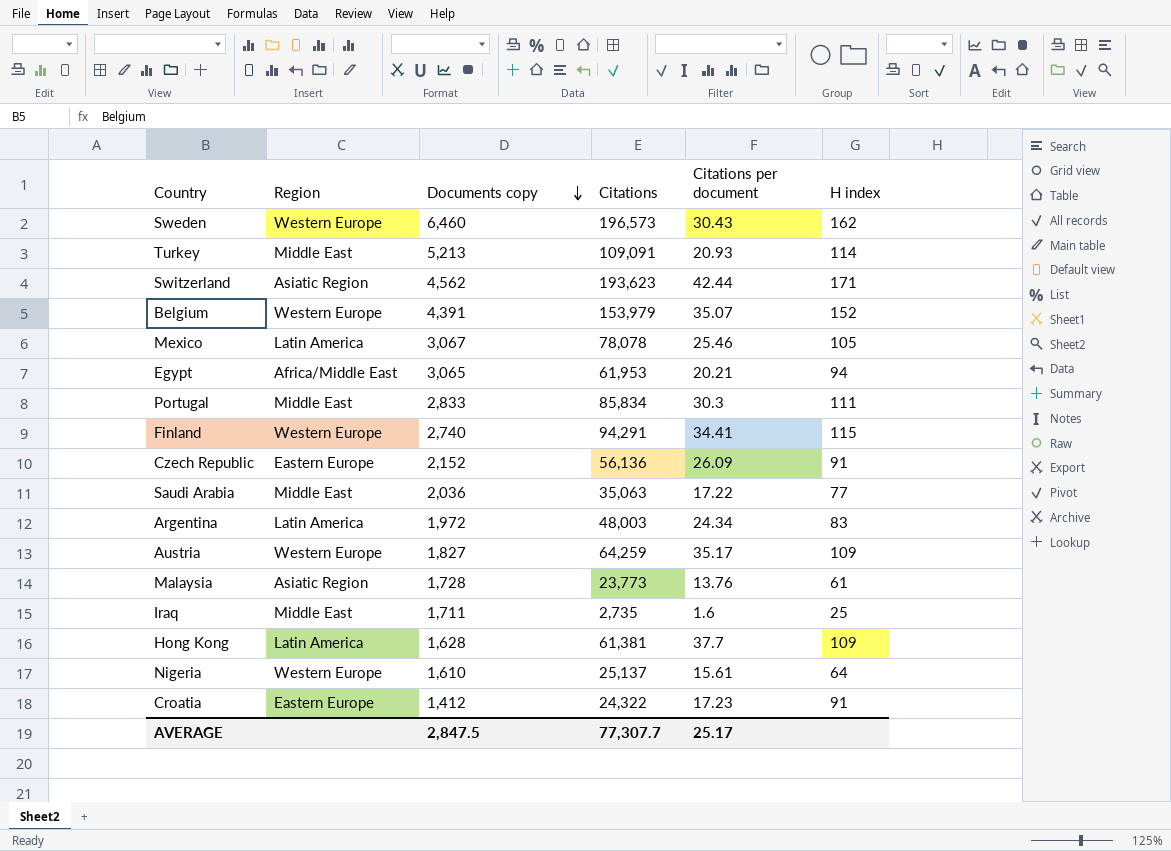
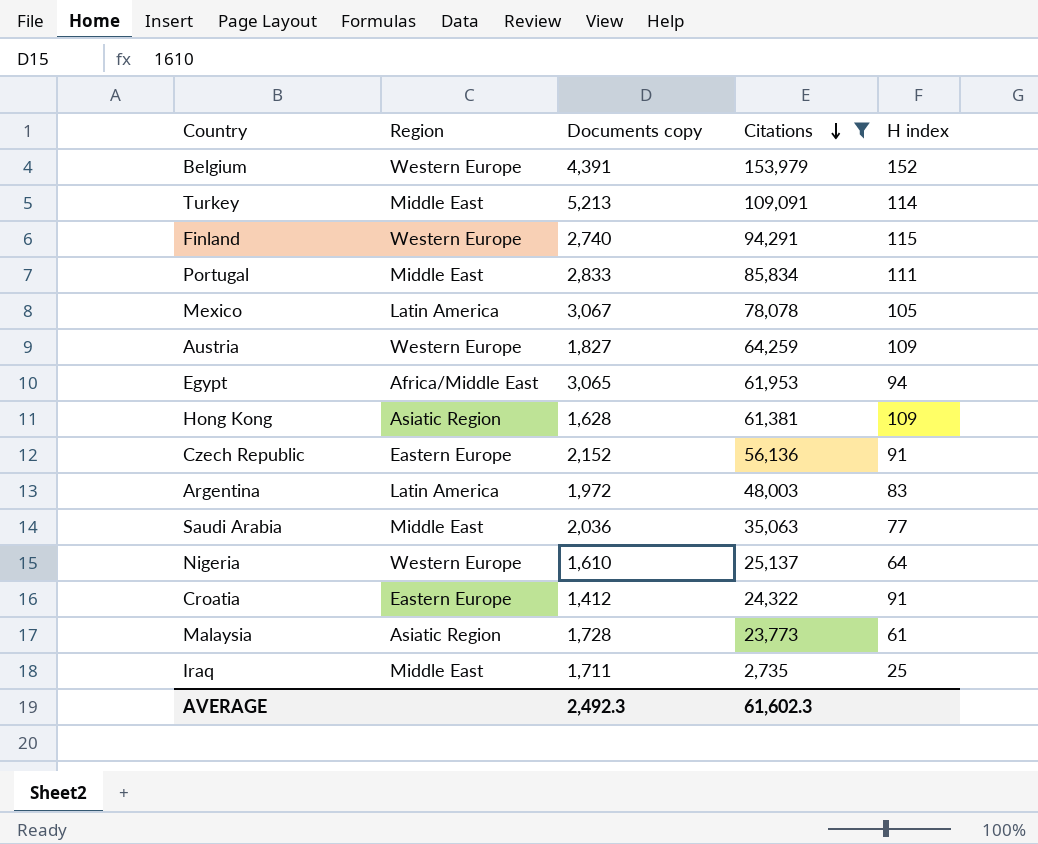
filter: none -> Citations <= 153,979
row order: Documents copy descending -> Citations descending
column Citations per document | formula: [Citations] / [Documents copy] -> none
Hong Kong | Region: Latin America -> Asiatic Region
AVERAGE | Documents copy: 2,847.5 -> 2,492.3
AVERAGE | Citations: 77,307.7 -> 61,602.3

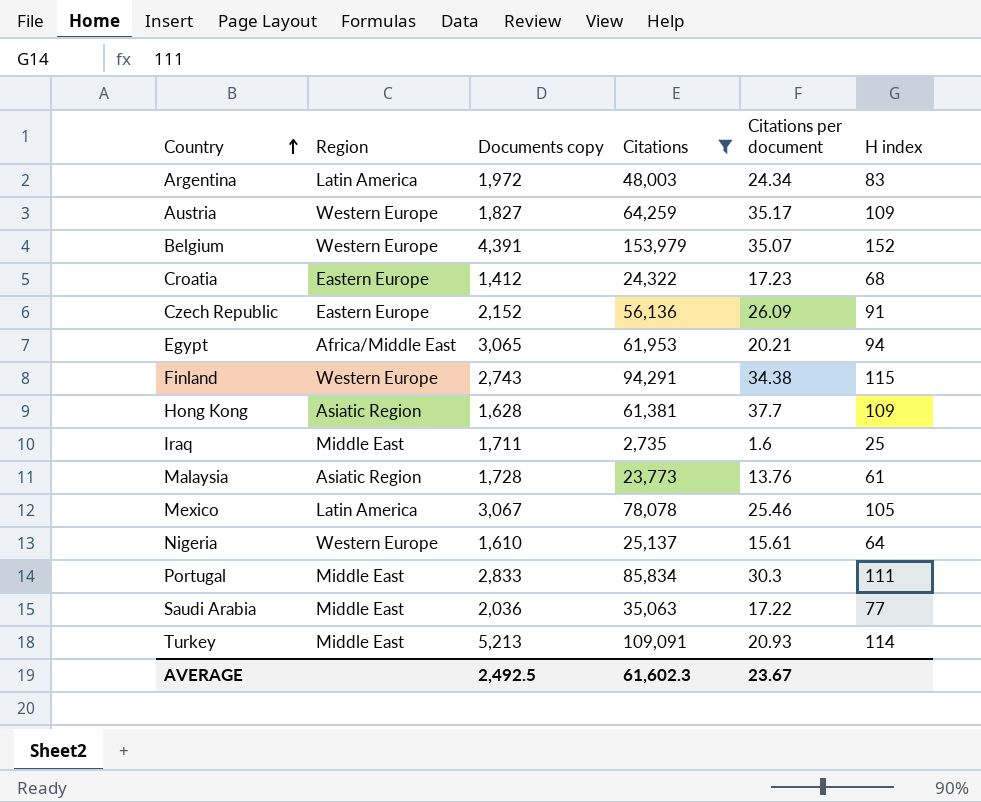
row order: Citations descending -> Country ascending
column Citations per document | formula: none -> [Citations] / [Documents copy]
Croatia | H index: 91 -> 68
Finland | Documents copy: 2,740 -> 2,743
AVERAGE | Documents copy: 2,492.3 -> 2,492.5

